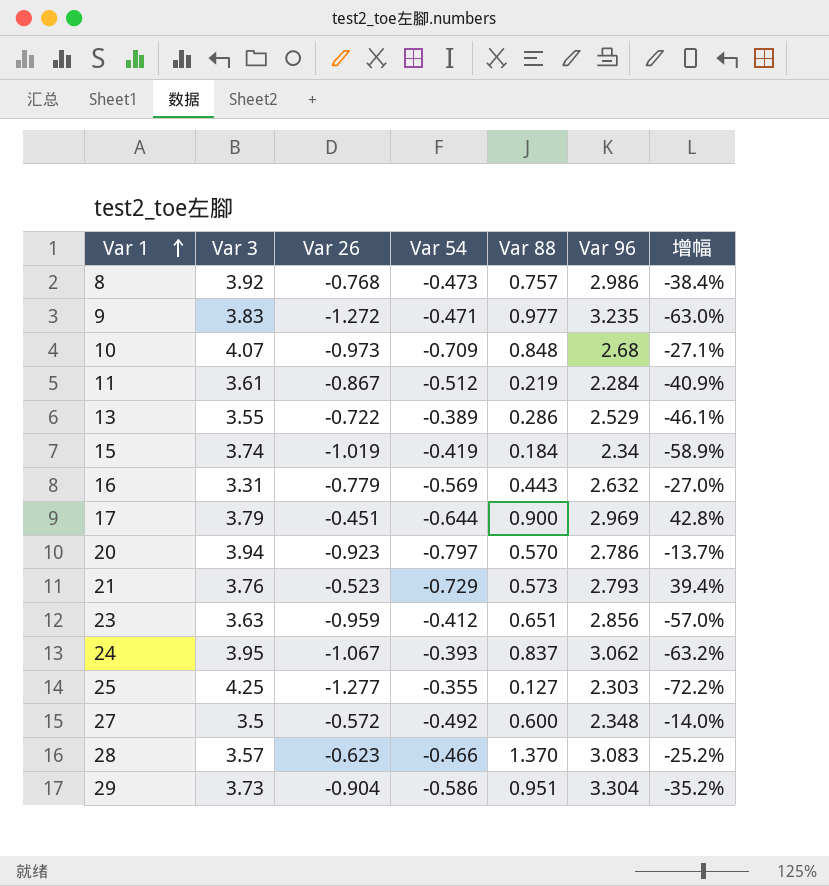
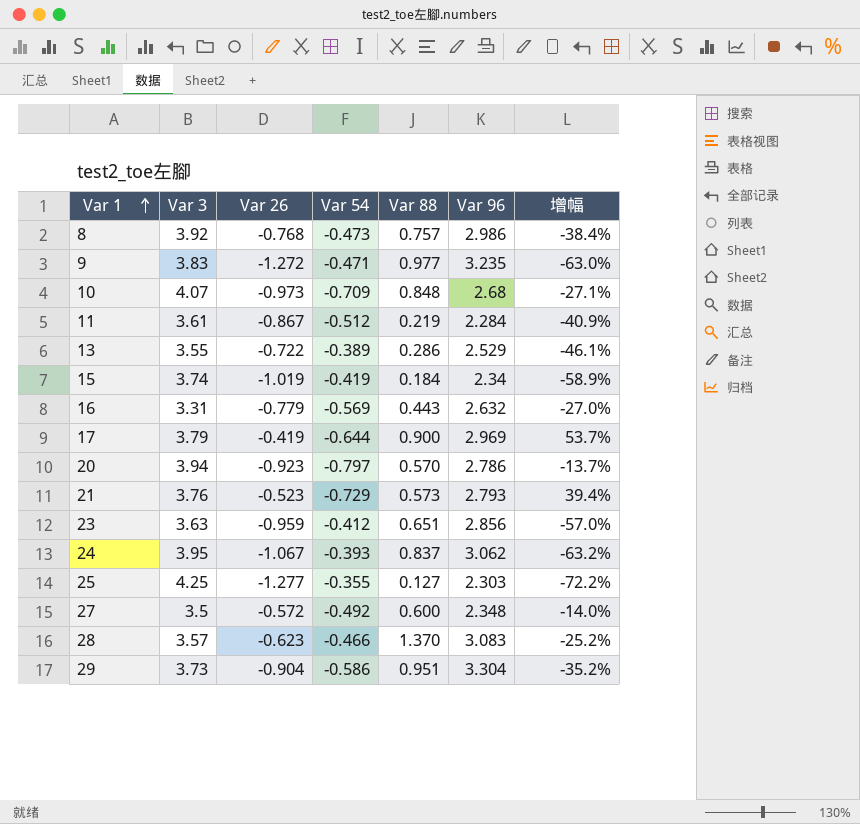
17 | Var 26: -0.451 -> -0.419
17 | 增幅: 42.8% -> 53.7%

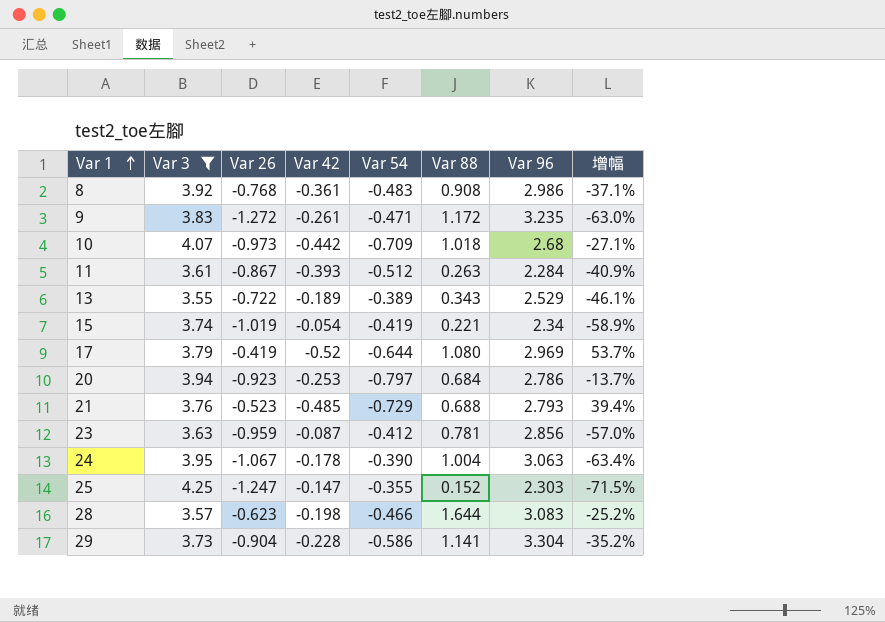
filter: none -> Var 3 >= 3.55
column Var 42 | position: none -> 4
8 | Var 54: -0.473 -> -0.483
8 | Var 88: 0.757 -> 0.908
8 | 增幅: -38.4% -> -37.1%
9 | Var 88: 0.977 -> 1.172
10 | Var 88: 0.848 -> 1.018
11 | Var 88: 0.219 -> 0.263
13 | Var 88: 0.286 -> 0.343
15 | Var 88: 0.184 -> 0.221
17 | Var 88: 0.900 -> 1.080
20 | Var 88: 0.570 -> 0.684
21 | Var 88: 0.573 -> 0.688
23 | Var 88: 0.651 -> 0.781
24 | Var 54: -0.393 -> -0.390
24 | Var 88: 0.837 -> 1.004
24 | Var 96: 3.062 -> 3.063
24 | 增幅: -63.2% -> -63.4%
25 | Var 26: -1.277 -> -1.247
25 | Var 88: 0.127 -> 0.152
25 | 增幅: -72.2% -> -71.5%
28 | Var 88: 1.370 -> 1.644
29 | Var 88: 0.951 -> 1.141

